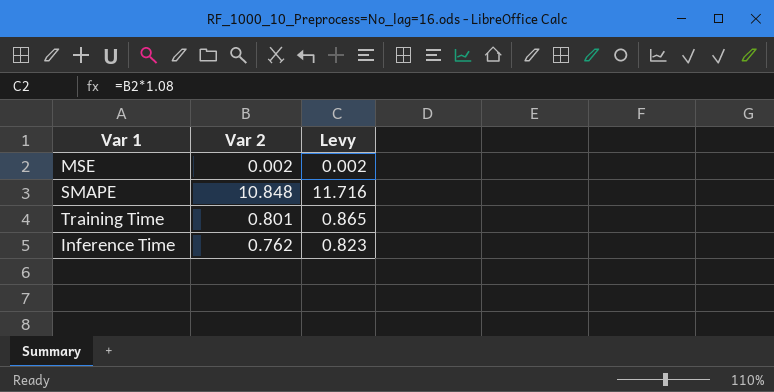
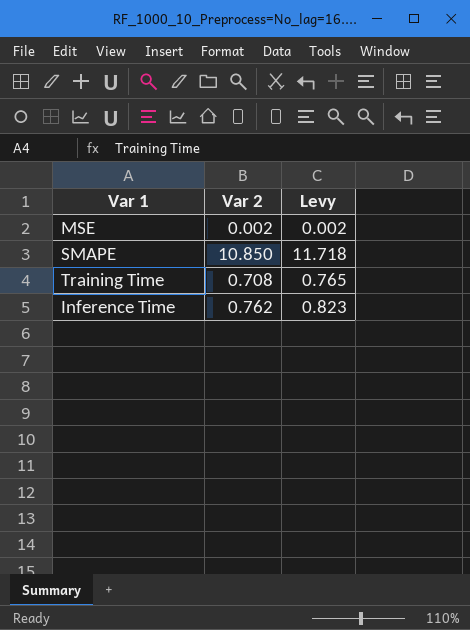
SMAPE | Var 2: 10.848 -> 10.850
SMAPE | Levy: 11.716 -> 11.718
Training Time | Var 2: 0.801 -> 0.708
Training Time | Levy: 0.865 -> 0.765

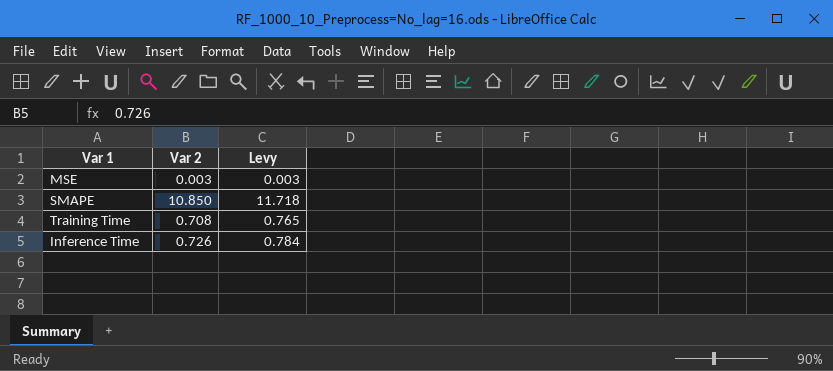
MSE | Var 2: 0.002 -> 0.003
MSE | Levy: 0.002 -> 0.003
Inference Time | Var 2: 0.762 -> 0.726
Inference Time | Levy: 0.823 -> 0.784

